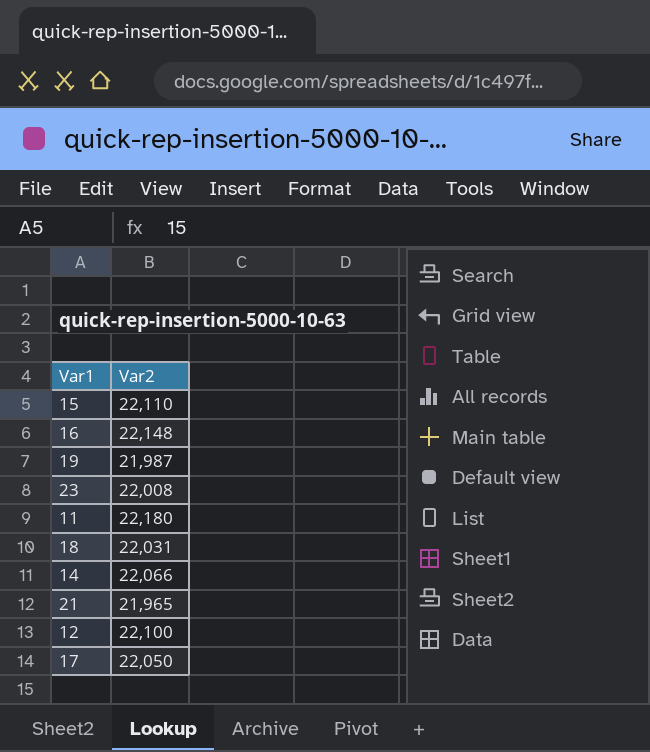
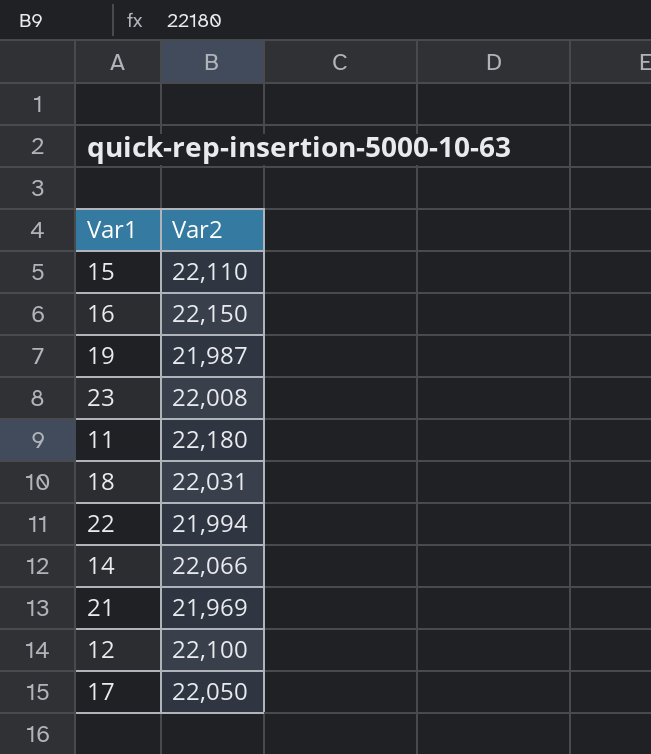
16 | Var2: 22,148 -> 22,150
row 22: none -> 21,994
21 | Var2: 21,965 -> 21,969

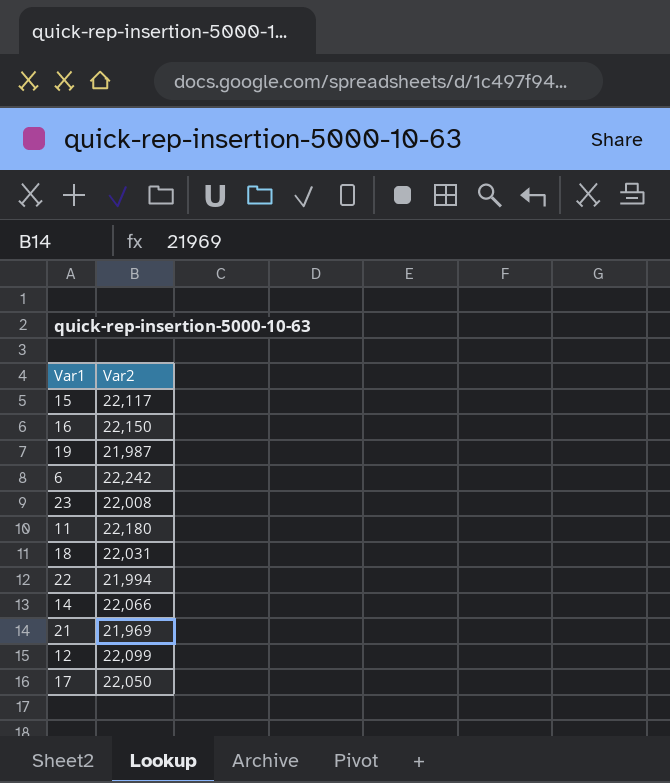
15 | Var2: 22,110 -> 22,117
row 6: none -> 22,242
12 | Var2: 22,100 -> 22,099

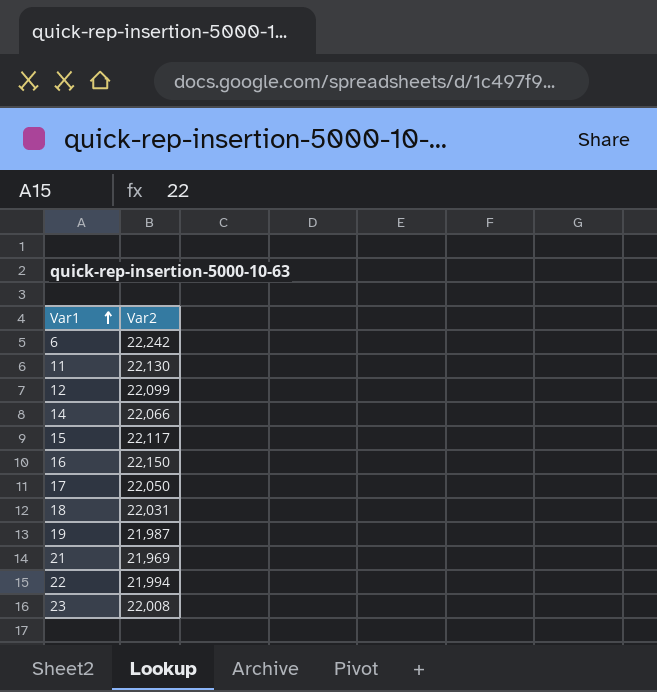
row order: none -> Var1 ascending
11 | Var2: 22,180 -> 22,130

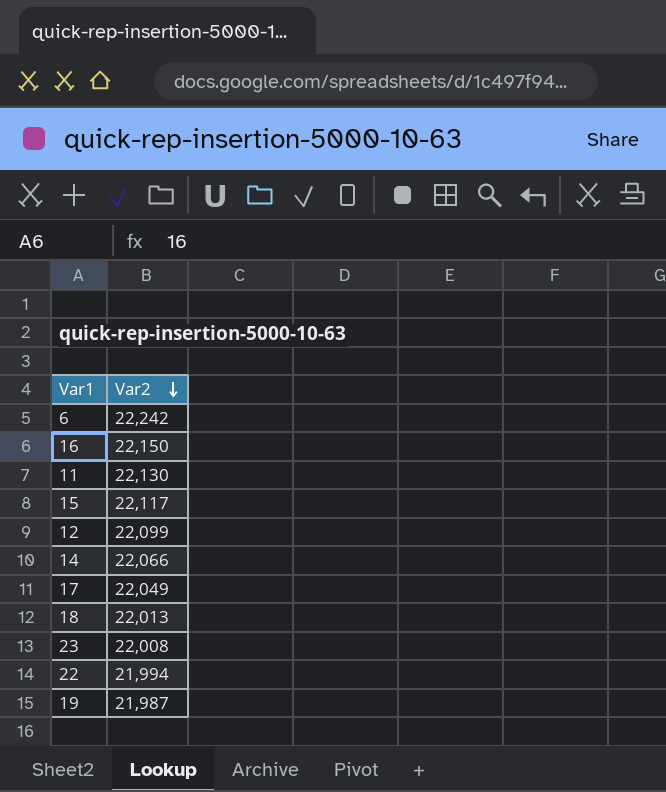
row order: Var1 ascending -> Var2 descending
row 21: 21,969 -> none
17 | Var2: 22,050 -> 22,049
18 | Var2: 22,031 -> 22,013

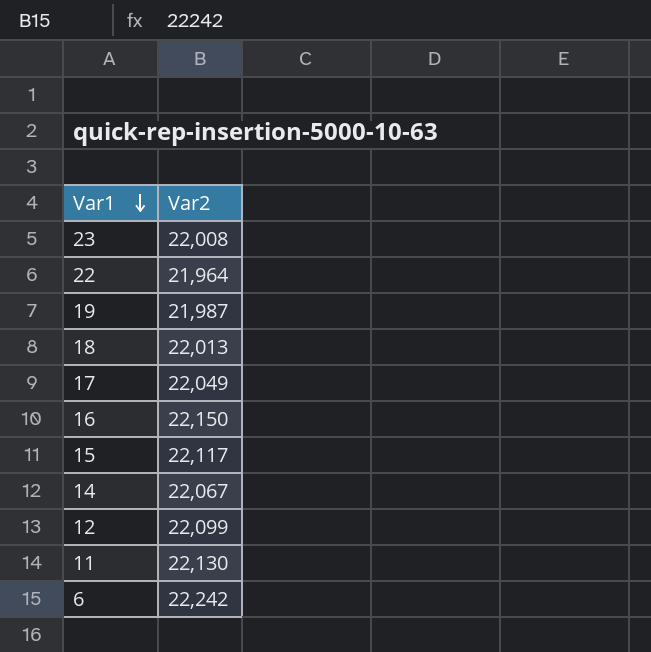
row order: Var2 descending -> Var1 descending
22 | Var2: 21,994 -> 21,964
14 | Var2: 22,066 -> 22,067

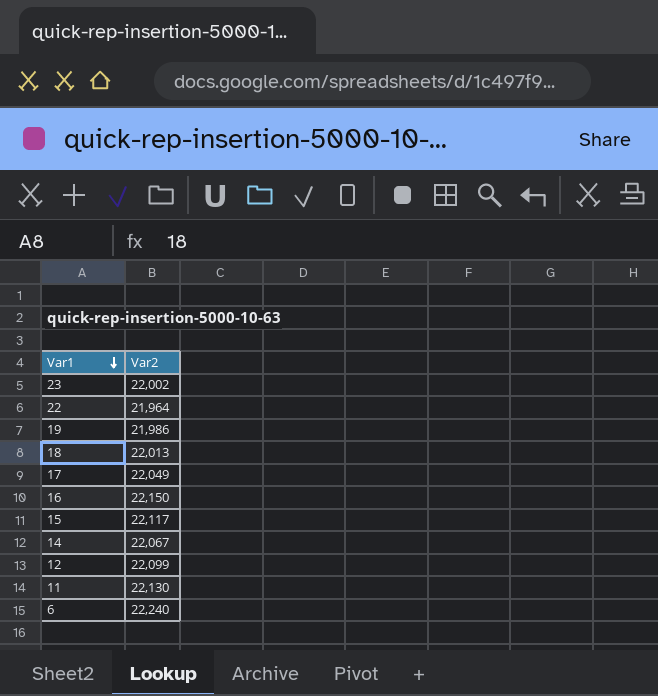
23 | Var2: 22,008 -> 22,002
19 | Var2: 21,987 -> 21,986
6 | Var2: 22,242 -> 22,240

